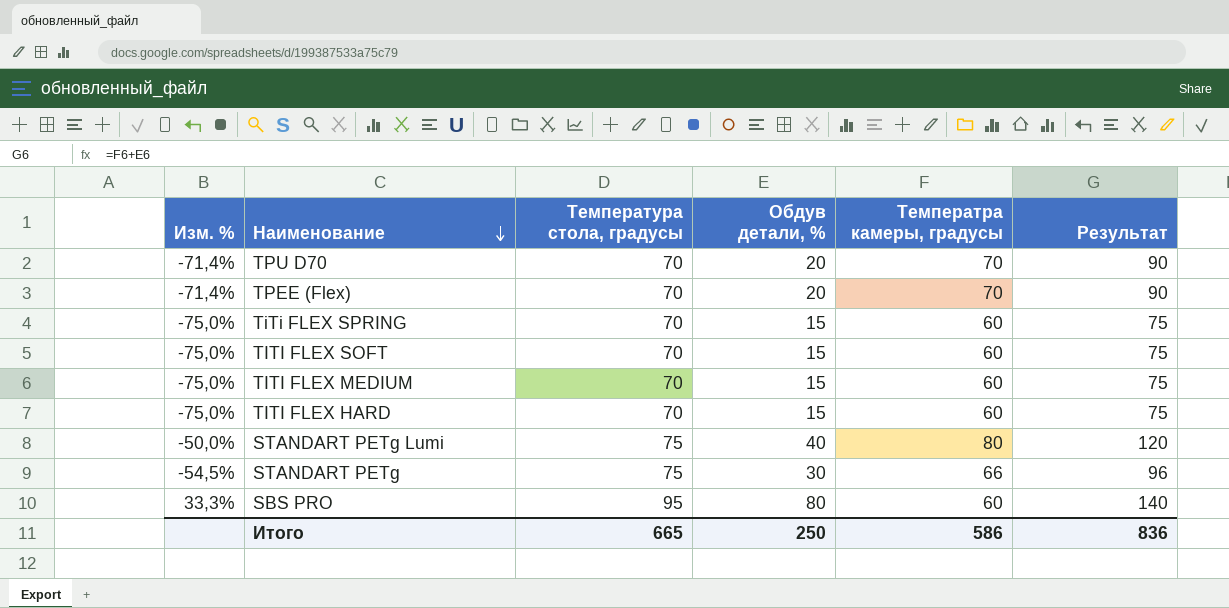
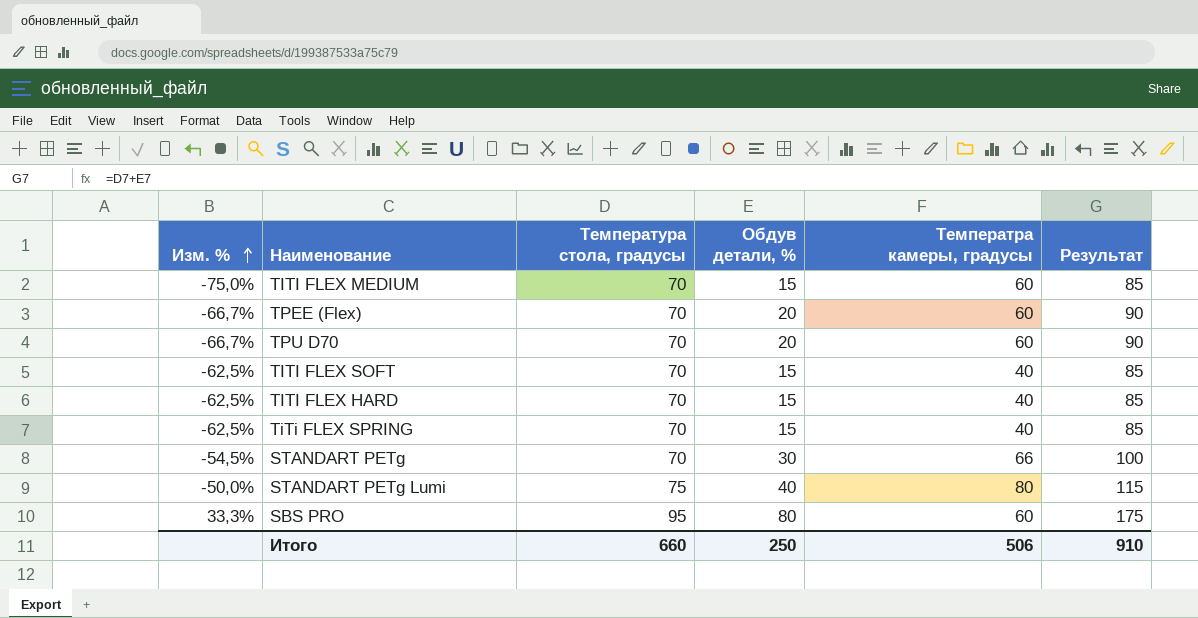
row order: Наименование descending -> Изм. % ascending
column Результат | formula: [Обдув детали, %] + [Температра камеры, градусы] -> [Температура стола, градусы] + [Обдув детали, %]
TPEE (Flex) | Изм. %: -71,4% -> -66,7%
TPEE (Flex) | Температра камеры, градусы: 70 -> 60
TPU D70 | Изм. %: -71,4% -> -66,7%
TPU D70 | Температра камеры, градусы: 70 -> 60
TITI FLEX SOFT | Изм. %: -75,0% -> -62,5%
TITI FLEX SOFT | Температра камеры, градусы: 60 -> 40
TITI FLEX HARD | Изм. %: -75,0% -> -62,5%
TITI FLEX HARD | Температра камеры, градусы: 60 -> 40
TiTi FLEX SPRING | Изм. %: -75,0% -> -62,5%
TiTi FLEX SPRING | Температра камеры, градусы: 60 -> 40
STANDART PETg | Температура стола, градусы: 75 -> 70
Итого | Температура стола, градусы: 665 -> 660
Итого | Температра камеры, градусы: 586 -> 506
Итого | Результат: 836 -> 910

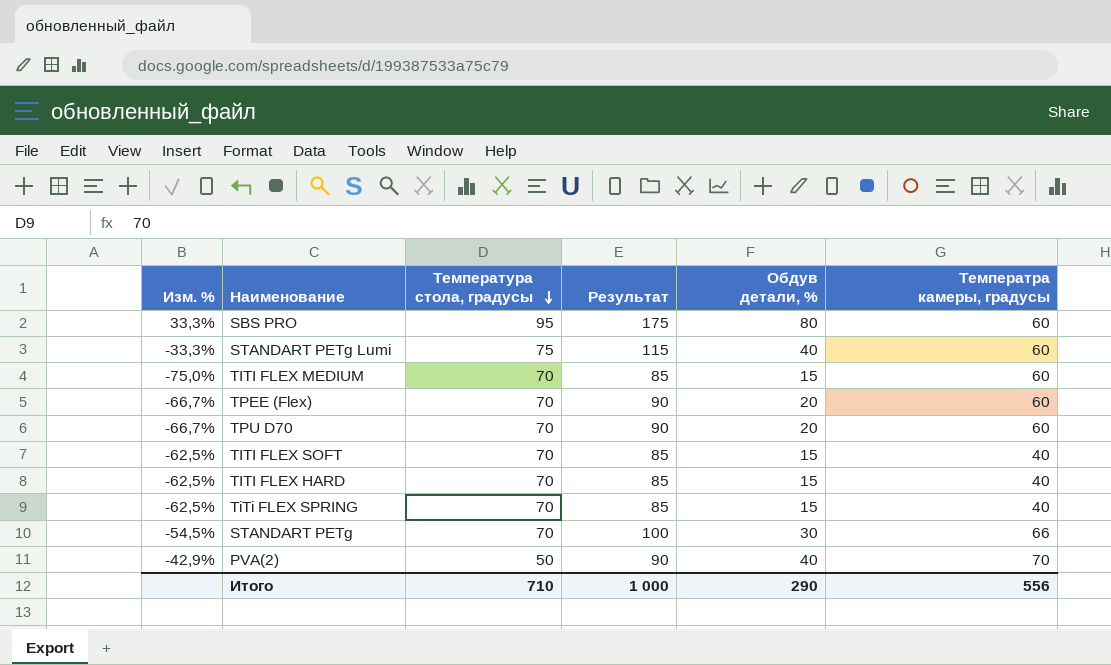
row order: Изм. % ascending -> Температура стола, градусы descending
column Результат | position: 6 -> 4
STANDART PETg Lumi | Изм. %: -50,0% -> -33,3%
STANDART PETg Lumi | Температра камеры, градусы: 80 -> 60
row PVA(2): none -> -42,9% | 50 | 90 | 40 | 70
Итого | Температура стола, градусы: 660 -> 710
Итого | Результат: 910 -> 1 000
Итого | Обдув детали, %: 250 -> 290
Итого | Температра камеры, градусы: 506 -> 556

